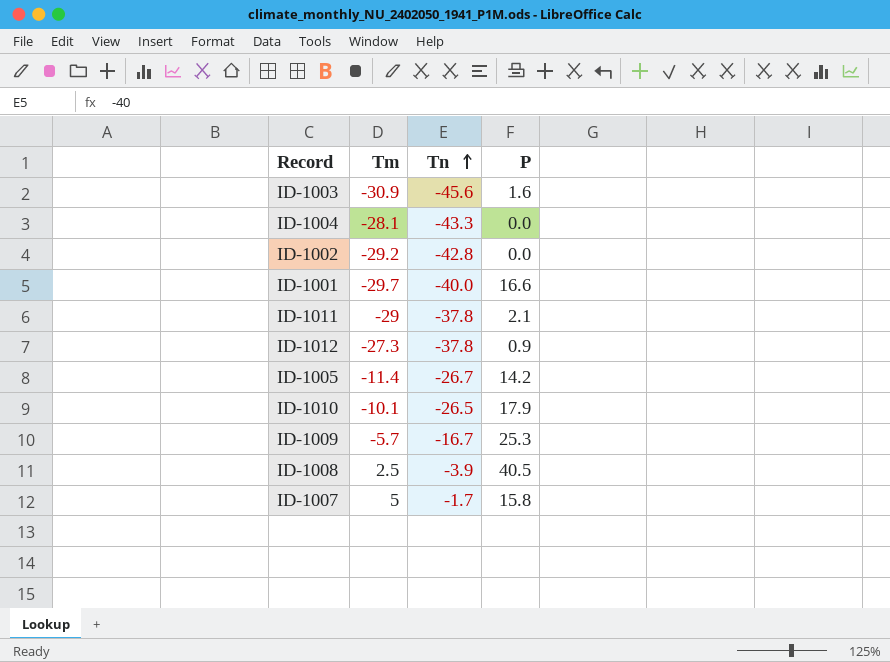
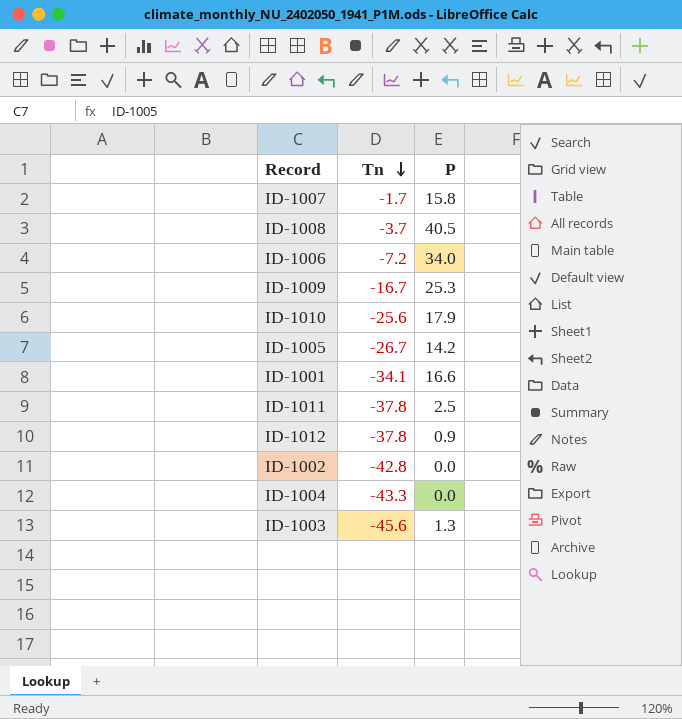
row order: Tn ascending -> Tn descending
column Tm | position: 2 -> none
ID-1008 | Tn: -3.9 -> -3.7
row ID-1006: none -> -7.2 | 34.0
ID-1010 | Tn: -26.5 -> -25.6
ID-1001 | Tn: -40.0 -> -34.1
ID-1011 | P: 2.1 -> 2.5
ID-1003 | P: 1.6 -> 1.3

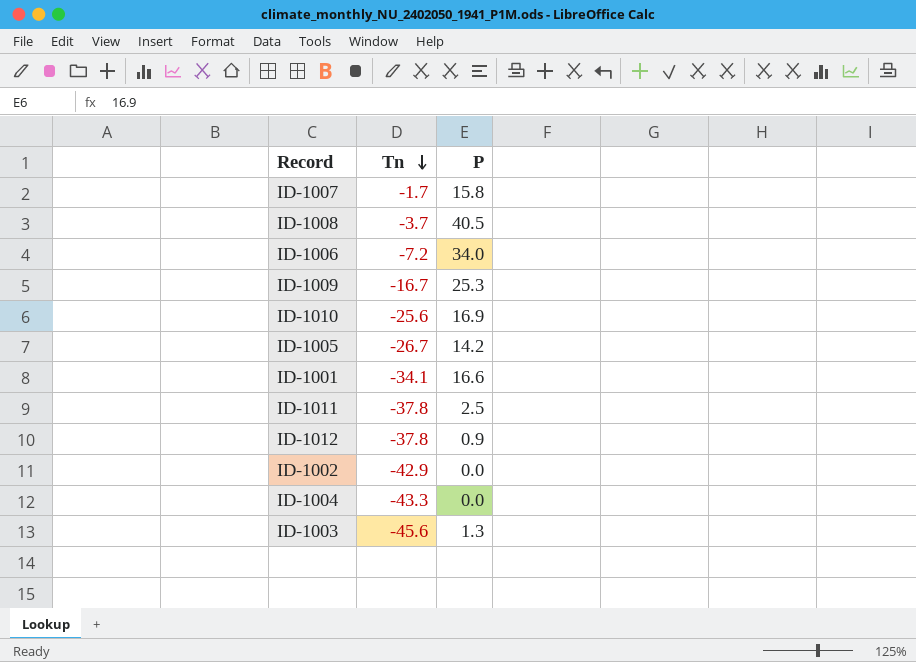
ID-1010 | P: 17.9 -> 16.9
ID-1002 | Tn: -42.8 -> -42.9

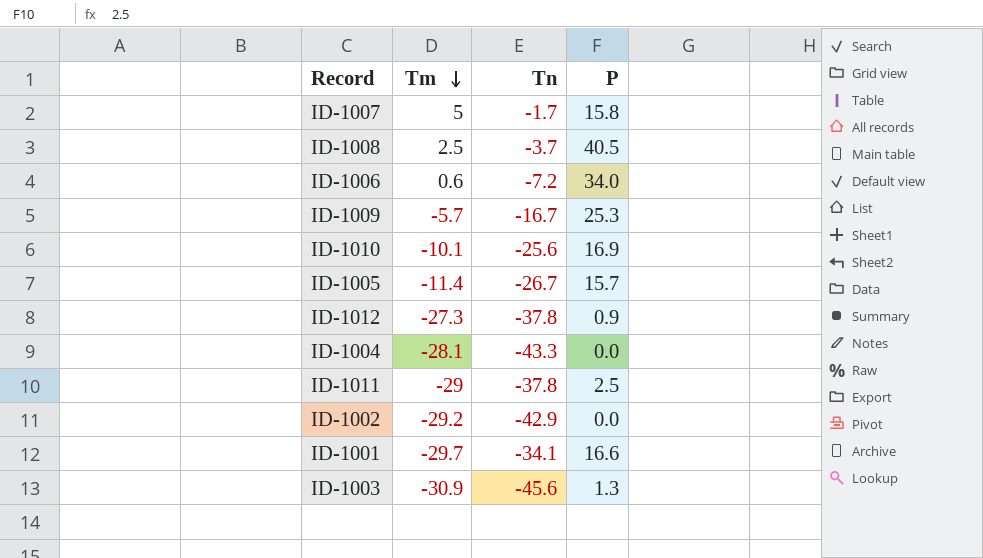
row order: Tn descending -> Tm descending
column Tm | position: none -> 2
ID-1005 | P: 14.2 -> 15.7

